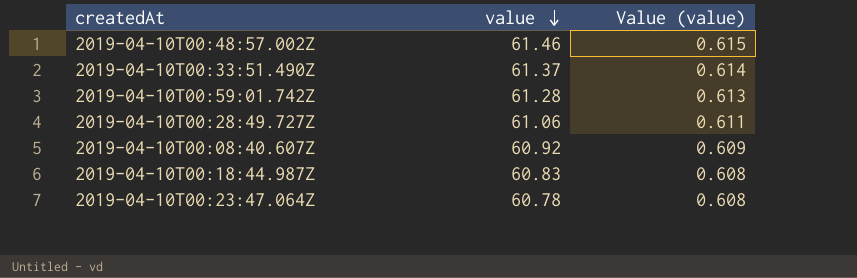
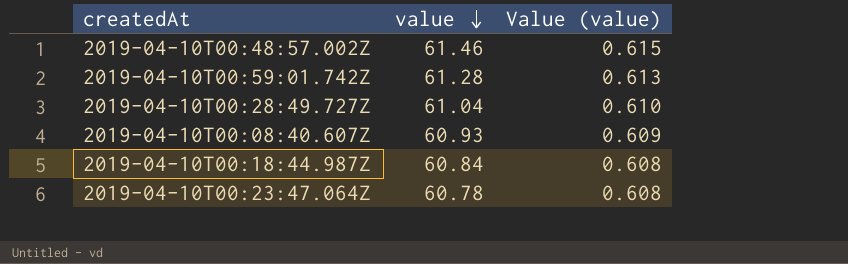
row 2019-04-10T00:33:51.490Z: 61.37 | 0.614 -> none
2019-04-10T00:28:49.727Z | value: 61.06 -> 61.04
2019-04-10T00:28:49.727Z | Value (value): 0.611 -> 0.610
2019-04-10T00:08:40.607Z | value: 60.92 -> 60.93
2019-04-10T00:18:44.987Z | value: 60.83 -> 60.84

